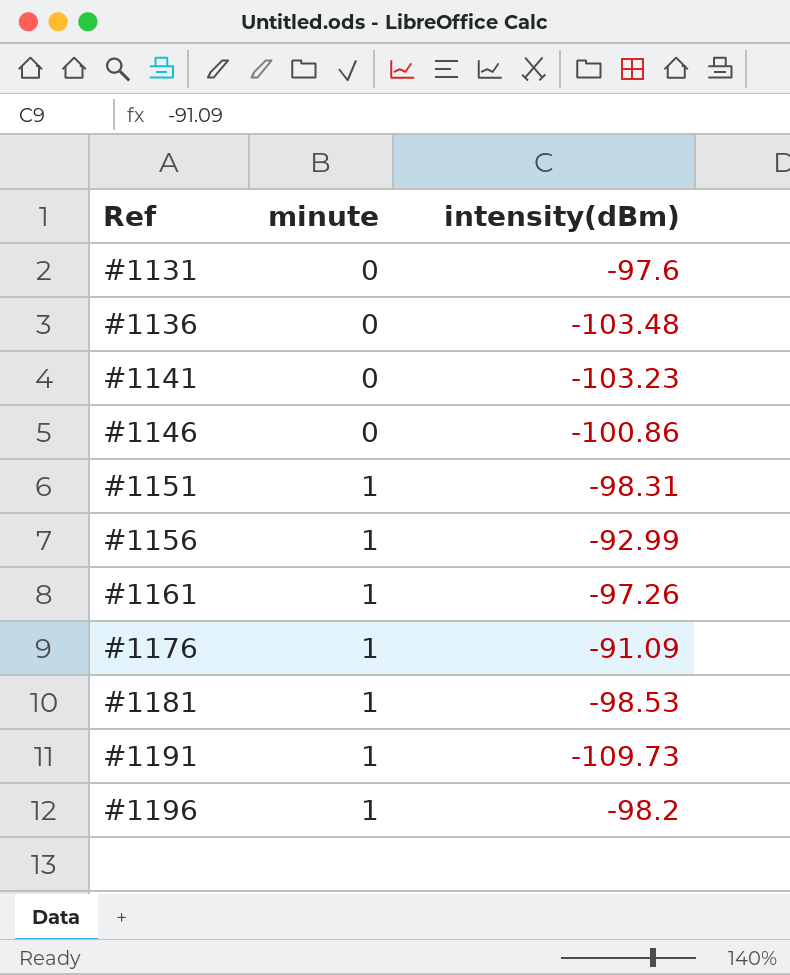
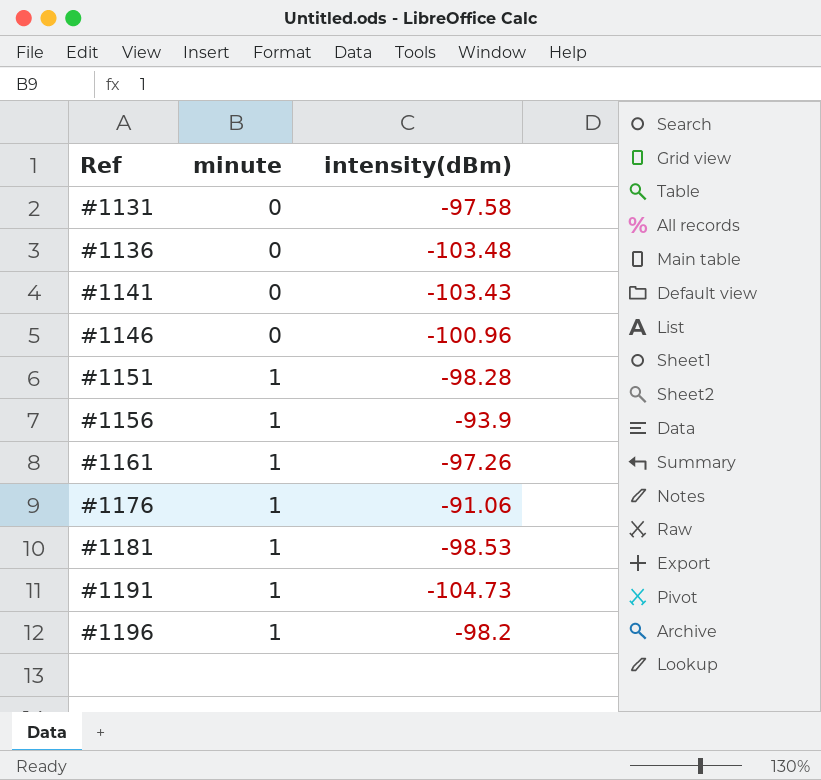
#1131 | intensity(dBm): -97.6 -> -97.58
#1141 | intensity(dBm): -103.23 -> -103.43
#1146 | intensity(dBm): -100.86 -> -100.96
#1151 | intensity(dBm): -98.31 -> -98.28
#1156 | intensity(dBm): -92.99 -> -93.9
#1176 | intensity(dBm): -91.09 -> -91.06
#1191 | intensity(dBm): -109.73 -> -104.73

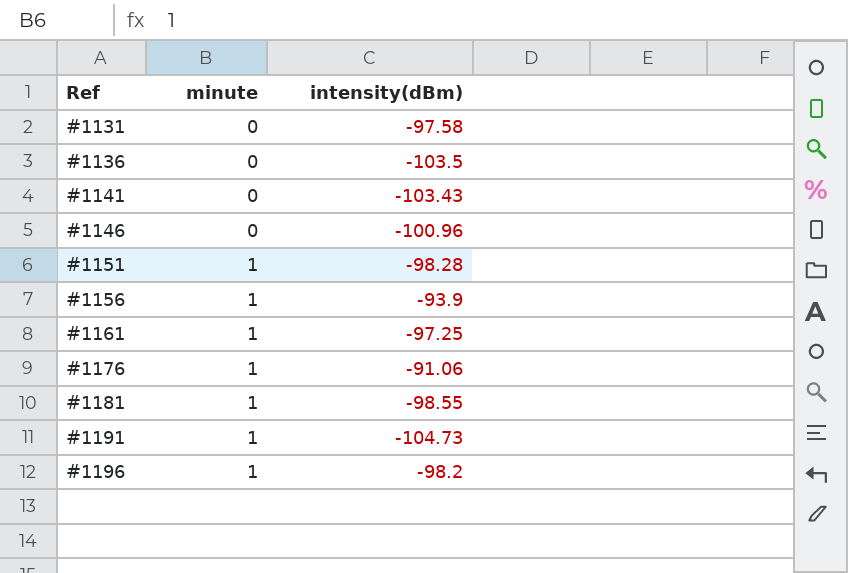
#1136 | intensity(dBm): -103.48 -> -103.5
#1161 | intensity(dBm): -97.26 -> -97.25
#1181 | intensity(dBm): -98.53 -> -98.55

